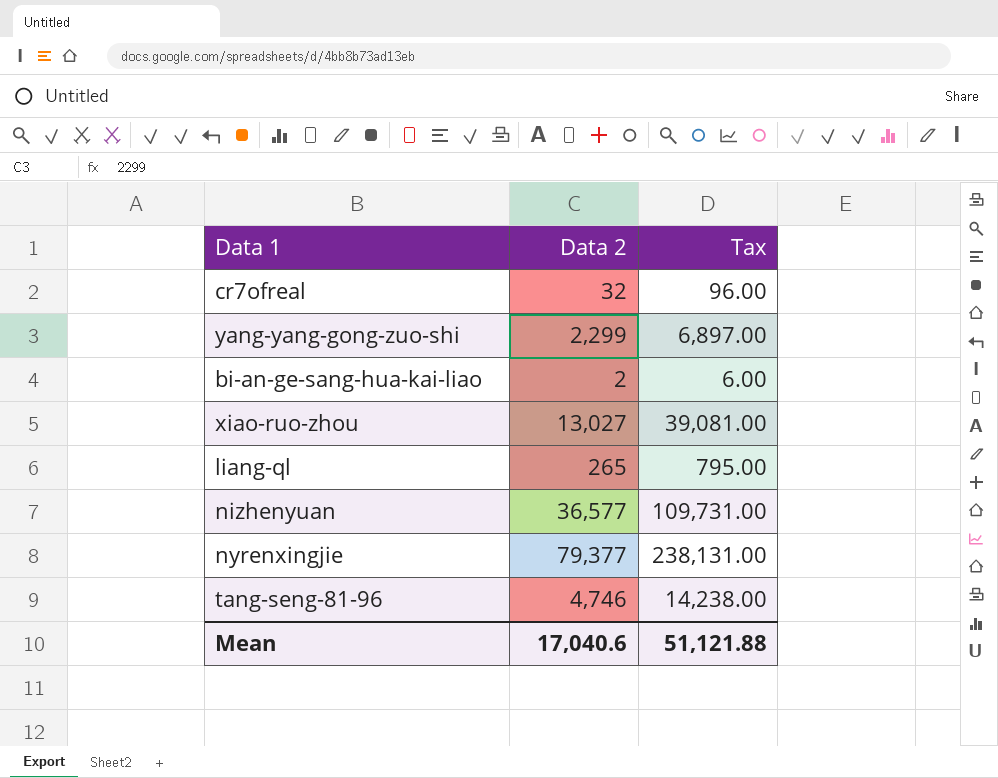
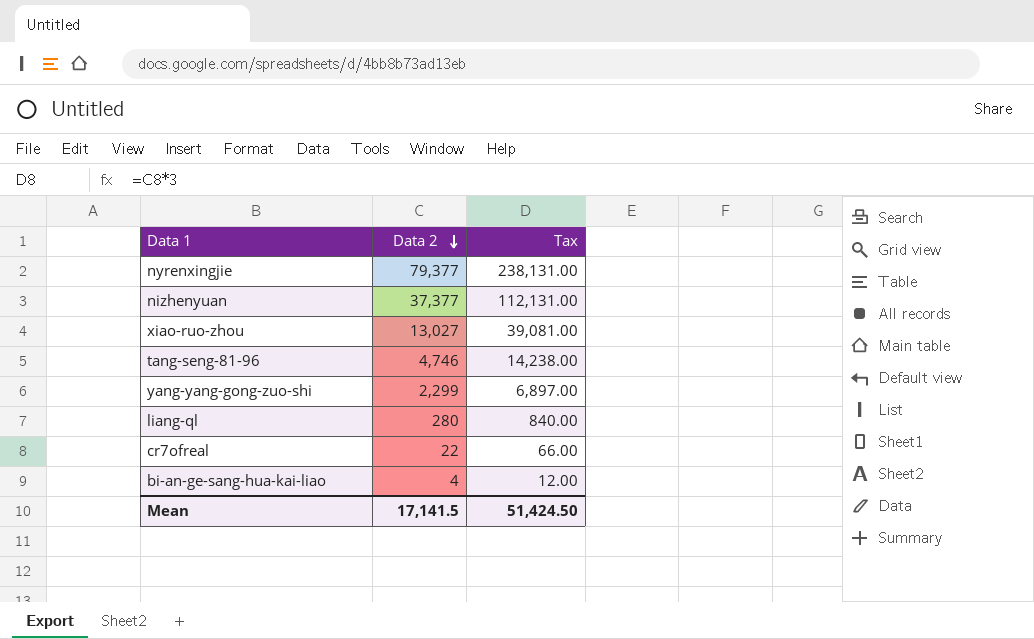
row order: none -> Data 2 descending
nizhenyuan | Data 2: 36,577 -> 37,377
nizhenyuan | Tax: 109,731.00 -> 112,131.00
liang-ql | Data 2: 265 -> 280
liang-ql | Tax: 795.00 -> 840.00
cr7ofreal | Data 2: 32 -> 22
cr7ofreal | Tax: 96.00 -> 66.00
bi-an-ge-sang-hua-kai-liao | Data 2: 2 -> 4
bi-an-ge-sang-hua-kai-liao | Tax: 6.00 -> 12.00
Mean | Data 2: 17,040.6 -> 17,141.5
Mean | Tax: 51,121.88 -> 51,424.50

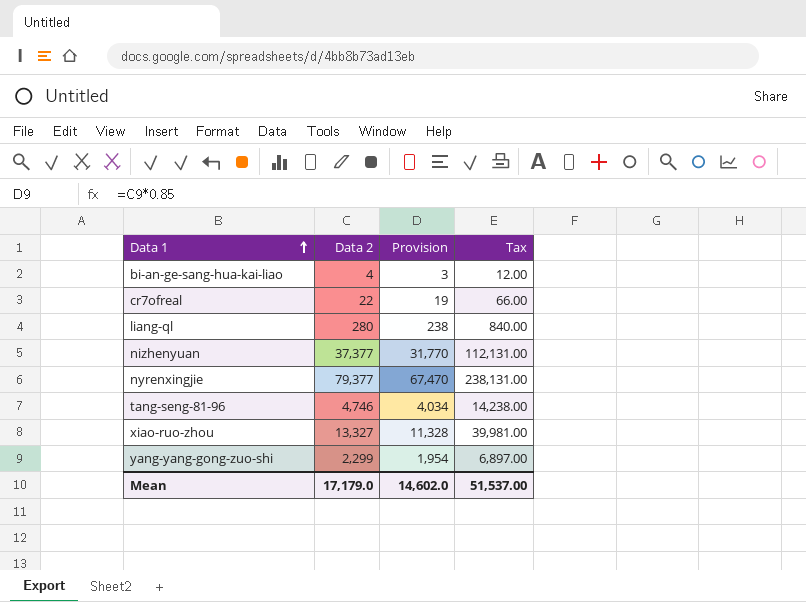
row order: Data 2 descending -> Data 1 ascending
column Provision | formula: none -> [Data 2] * 0.85
xiao-ruo-zhou | Data 2: 13,027 -> 13,327
xiao-ruo-zhou | Tax: 39,081.00 -> 39,981.00
Mean | Data 2: 17,141.5 -> 17,179.0
Mean | Tax: 51,424.50 -> 51,537.00

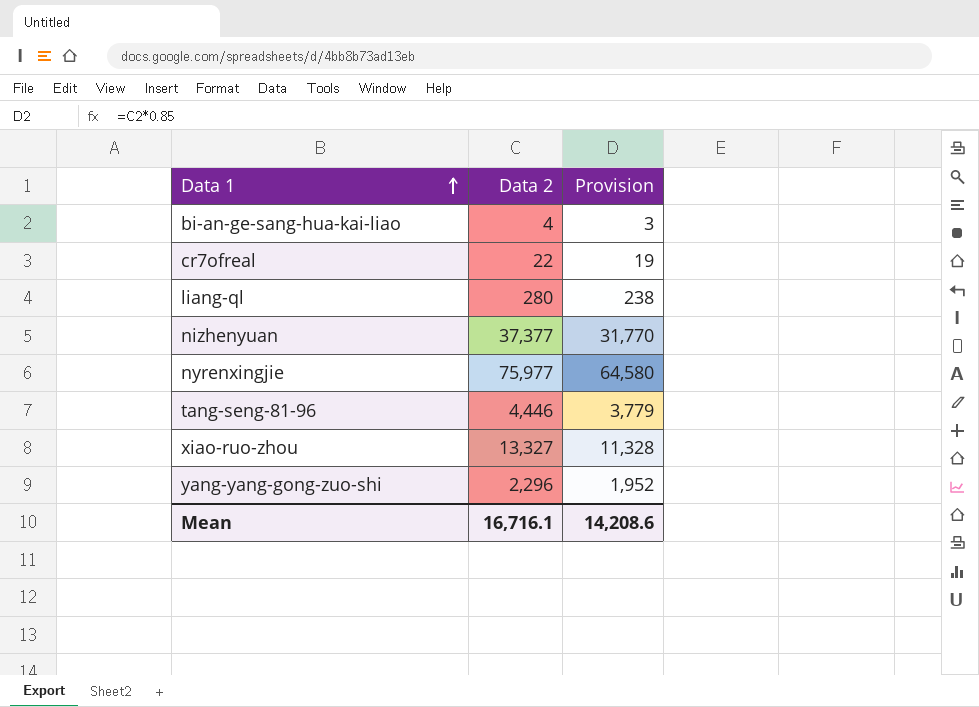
column Tax | formula: [Data 2] * 3 -> none
nyrenxingjie | Data 2: 79,377 -> 75,977
nyrenxingjie | Provision: 67,470 -> 64,580
tang-seng-81-96 | Data 2: 4,746 -> 4,446
tang-seng-81-96 | Provision: 4,034 -> 3,779
yang-yang-gong-zuo-shi | Data 2: 2,299 -> 2,296
yang-yang-gong-zuo-shi | Provision: 1,954 -> 1,952
Mean | Data 2: 17,179.0 -> 16,716.1
Mean | Provision: 14,602.0 -> 14,208.6

